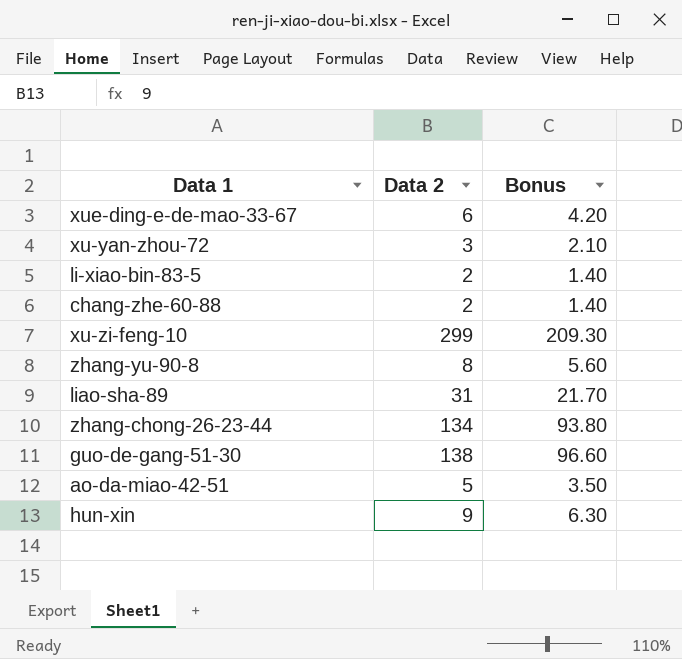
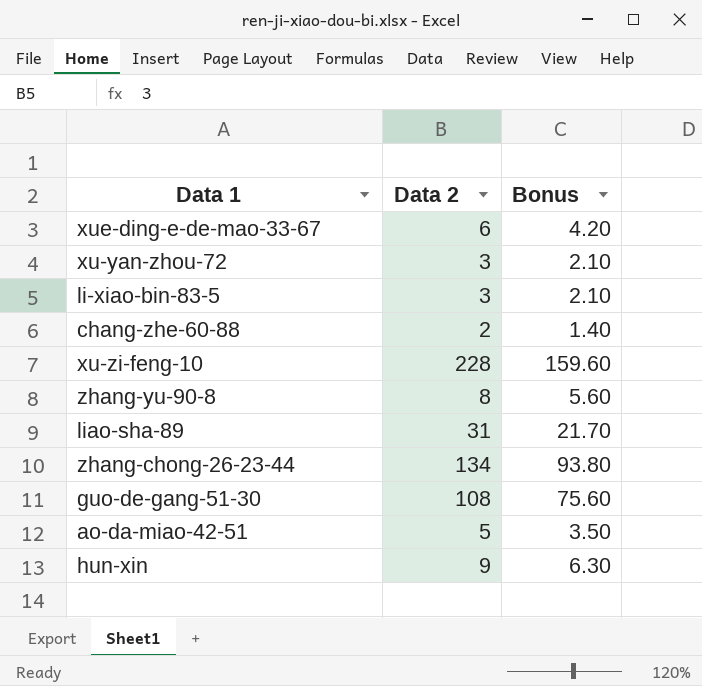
li-xiao-bin-83-5 | Data 2: 2 -> 3
li-xiao-bin-83-5 | Bonus: 1.40 -> 2.10
xu-zi-feng-10 | Data 2: 299 -> 228
xu-zi-feng-10 | Bonus: 209.30 -> 159.60
guo-de-gang-51-30 | Data 2: 138 -> 108
guo-de-gang-51-30 | Bonus: 96.60 -> 75.60

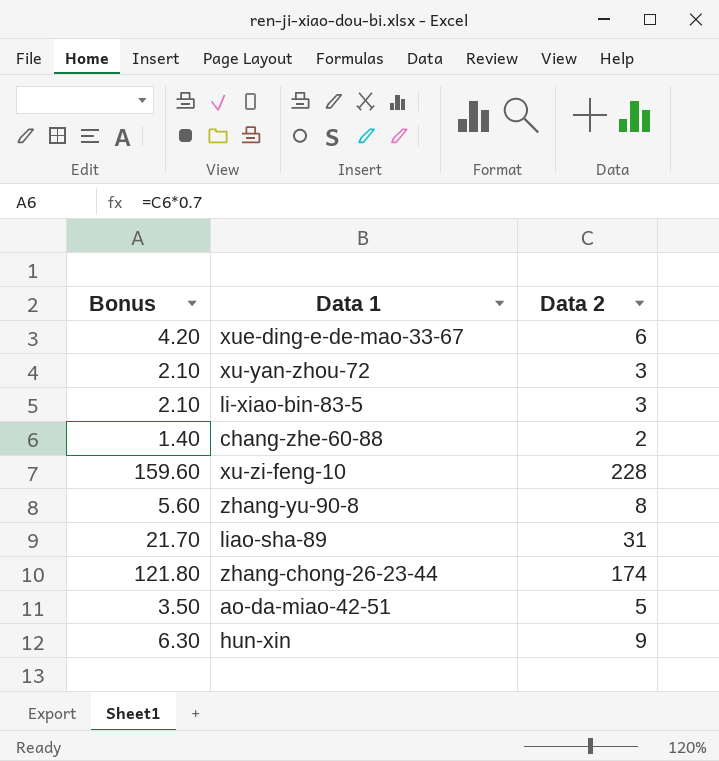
column Bonus | position: 3 -> 1
row guo-de-gang-51-30: 108 | 75.60 -> none
zhang-chong-26-23-44 | Bonus: 93.80 -> 121.80
zhang-chong-26-23-44 | Data 2: 134 -> 174

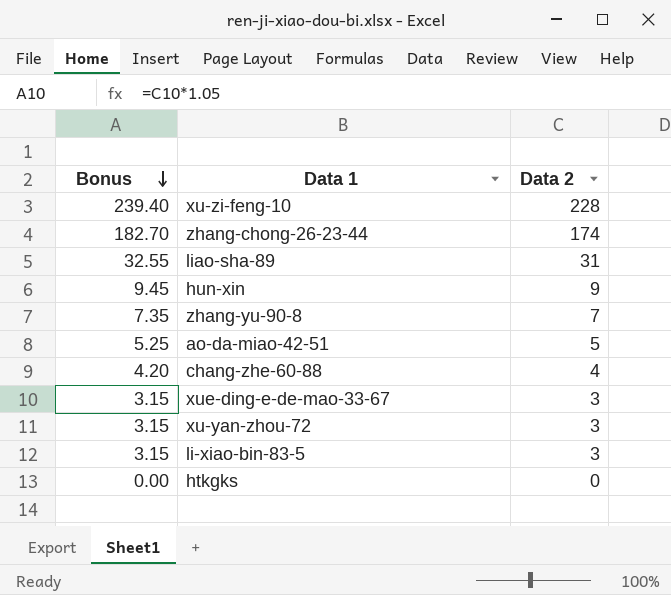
row order: none -> Bonus descending
column Bonus | formula: [Data 2] * 0.7 -> [Data 2] * 1.05
zhang-yu-90-8 | Data 2: 8 -> 7
chang-zhe-60-88 | Data 2: 2 -> 4
xue-ding-e-de-mao-33-67 | Data 2: 6 -> 3
row htkgks: none -> 0.00 | 0

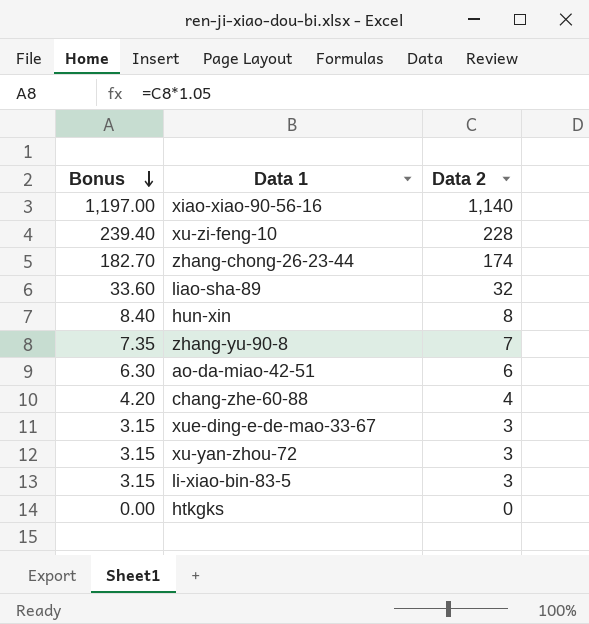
row xiao-xiao-90-56-16: none -> 1,197.00 | 1,140
liao-sha-89 | Bonus: 32.55 -> 33.60
liao-sha-89 | Data 2: 31 -> 32
hun-xin | Bonus: 9.45 -> 8.40
hun-xin | Data 2: 9 -> 8
ao-da-miao-42-51 | Bonus: 5.25 -> 6.30
ao-da-miao-42-51 | Data 2: 5 -> 6

